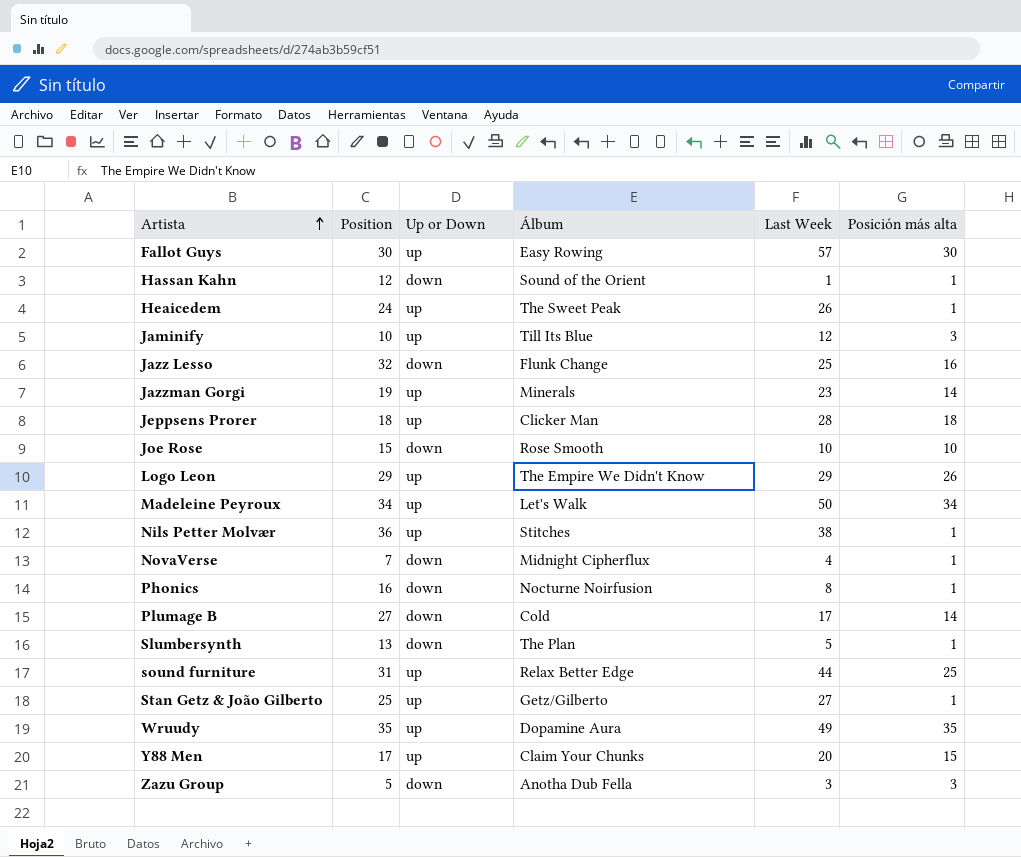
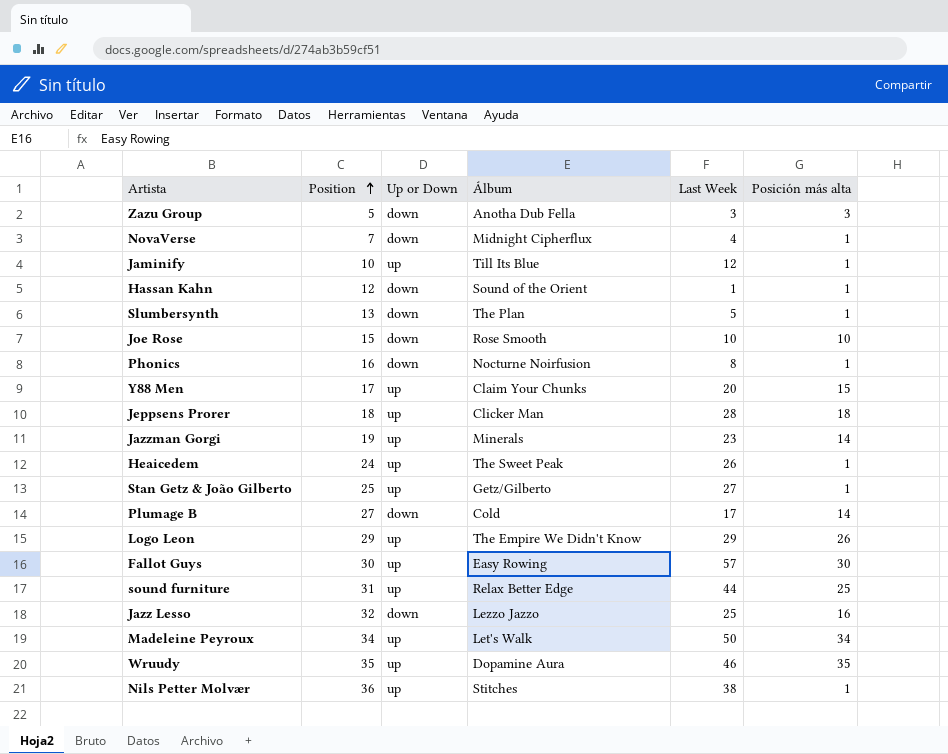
row order: Artista ascending -> Position ascending
Jaminify | Posición más alta: 3 -> 1
Jazz Lesso | Álbum: Flunk Change -> Lezzo Jazzo
Wruudy | Last Week: 49 -> 46

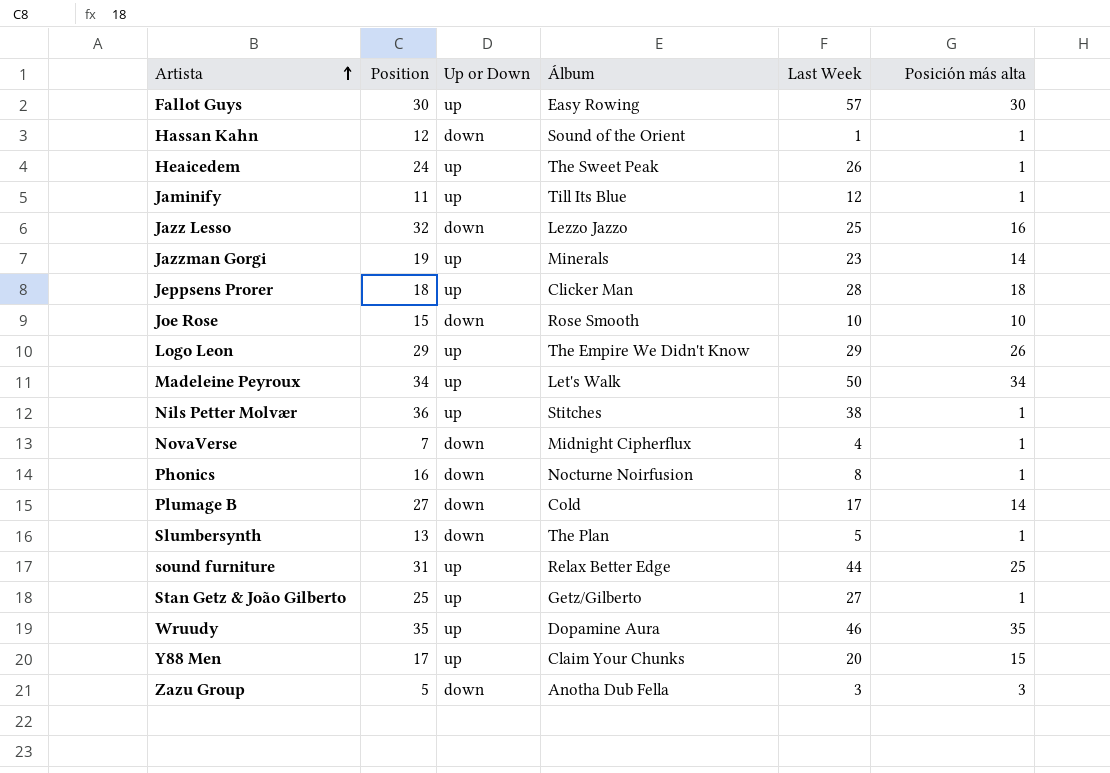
row order: Position ascending -> Artista ascending
Jaminify | Position: 10 -> 11

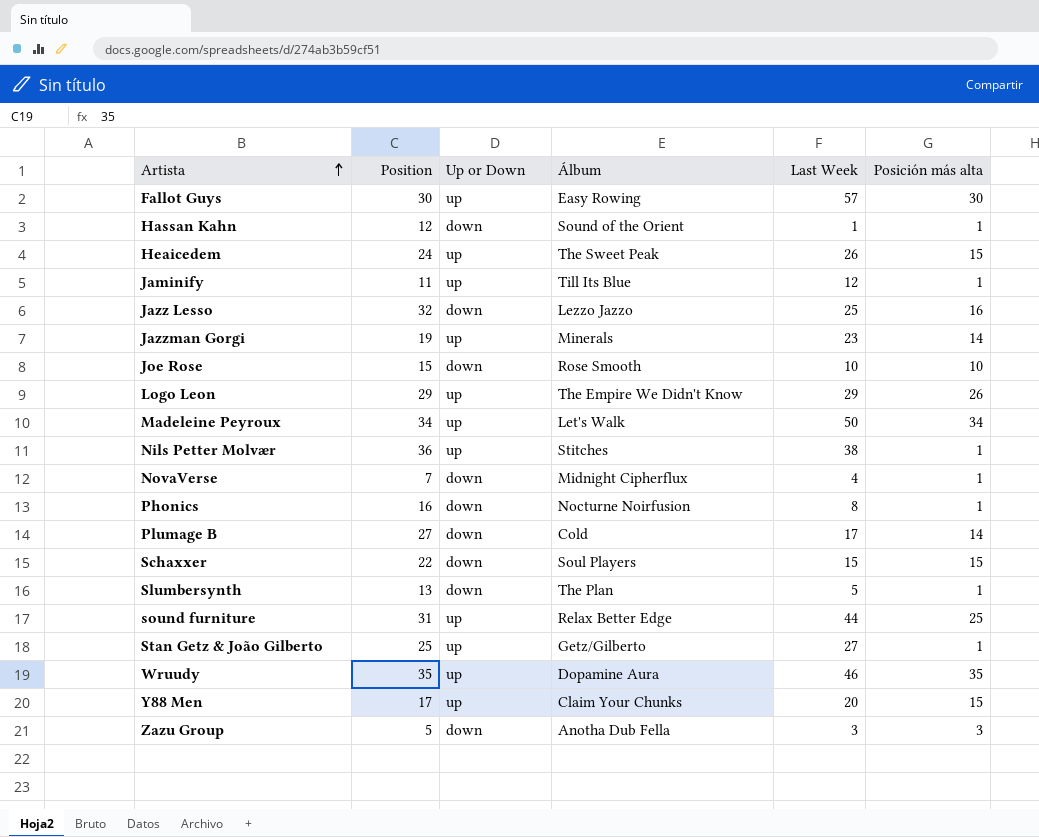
row Jeppsens Prorer: 18 | up | Clicker Man | 28 | 18 -> none
Heaicedem | Posición más alta: 1 -> 15
row Schaxxer: none -> 22 | down | Soul Players | 15 | 15

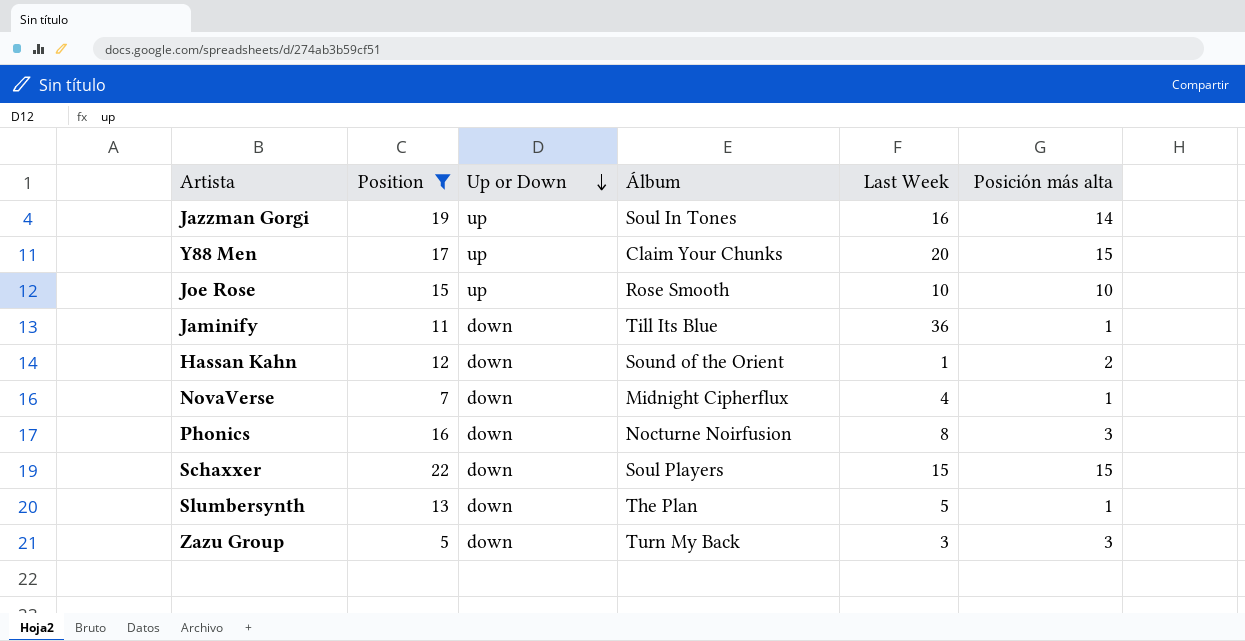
filter: none -> Position <= 22
row order: Artista ascending -> Up or Down descending
Jazzman Gorgi | Álbum: Minerals -> Soul In Tones
Jazzman Gorgi | Last Week: 23 -> 16
Joe Rose | Up or Down: down -> up
Jaminify | Up or Down: up -> down
Jaminify | Last Week: 12 -> 36
Hassan Kahn | Posición más alta: 1 -> 2
Phonics | Posición más alta: 1 -> 3
Zazu Group | Álbum: Anotha Dub Fella -> Turn My Back

